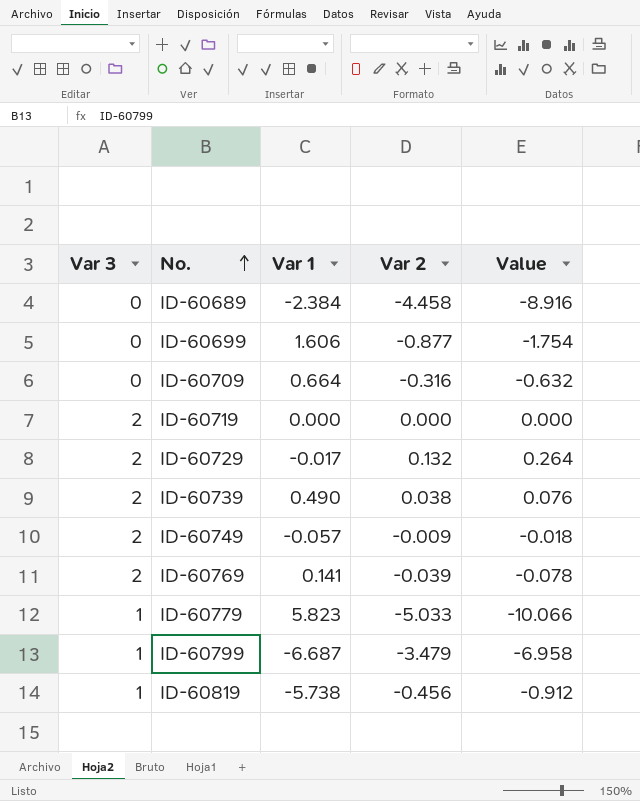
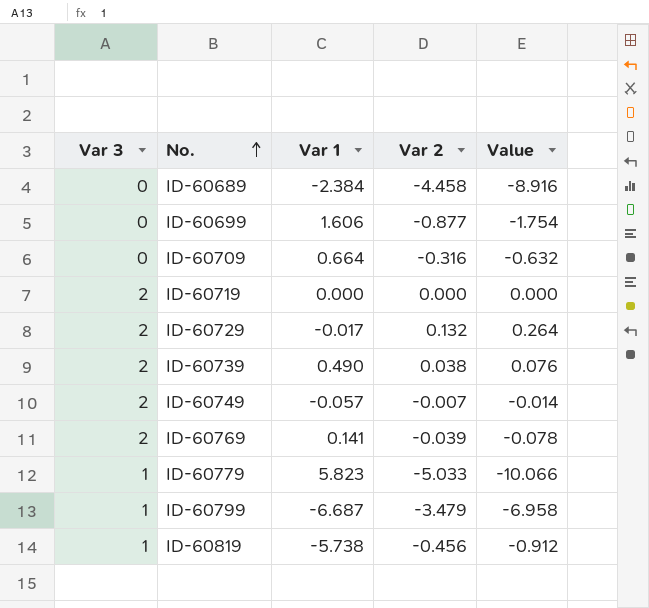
ID-60749 | Var 2: -0.009 -> -0.007
ID-60749 | Value: -0.018 -> -0.014

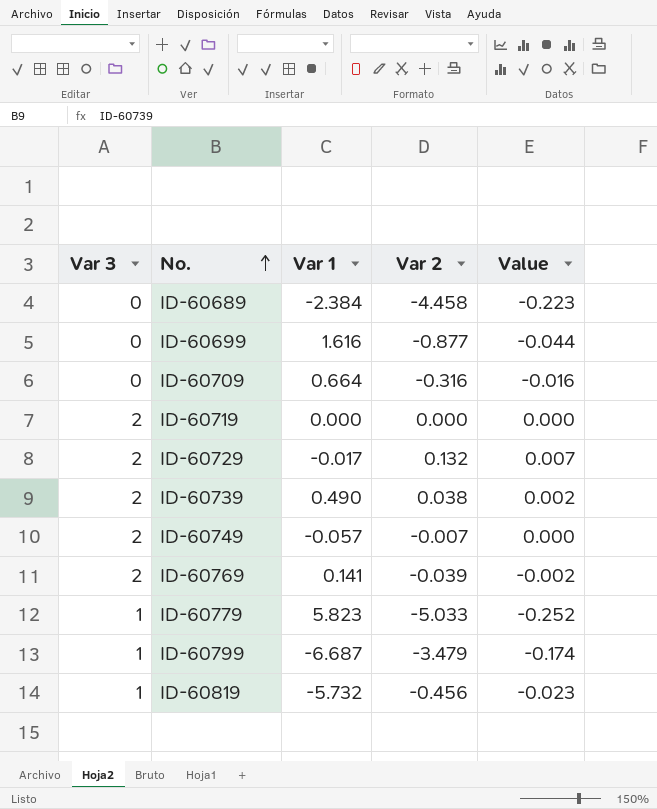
column Value | formula: [Var 2] * 2 -> [Var 2] * 0.05
ID-60699 | Var 1: 1.606 -> 1.616
ID-60819 | Var 1: -5.738 -> -5.732

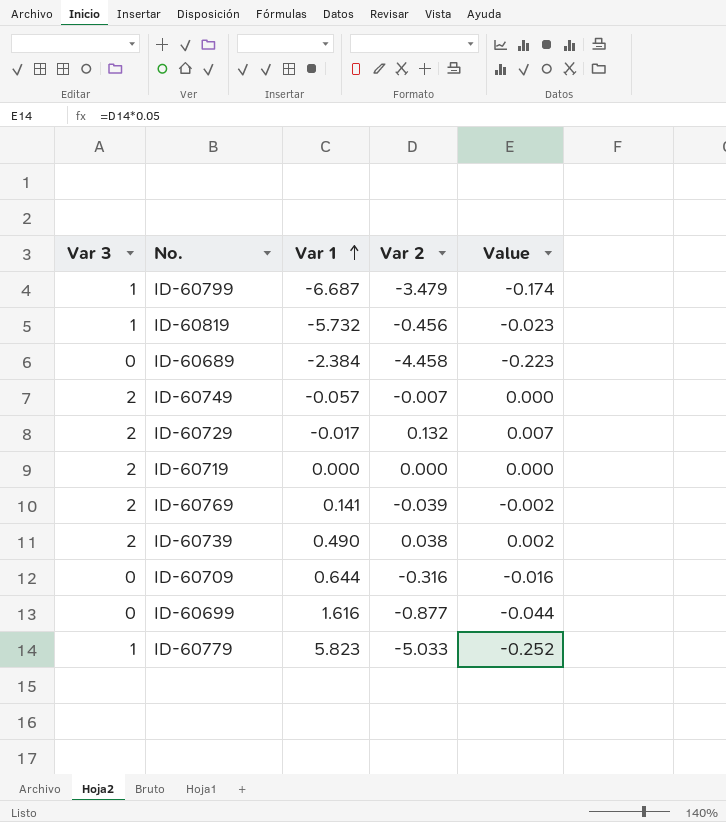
row order: No. ascending -> Var 1 ascending
ID-60709 | Var 1: 0.664 -> 0.644

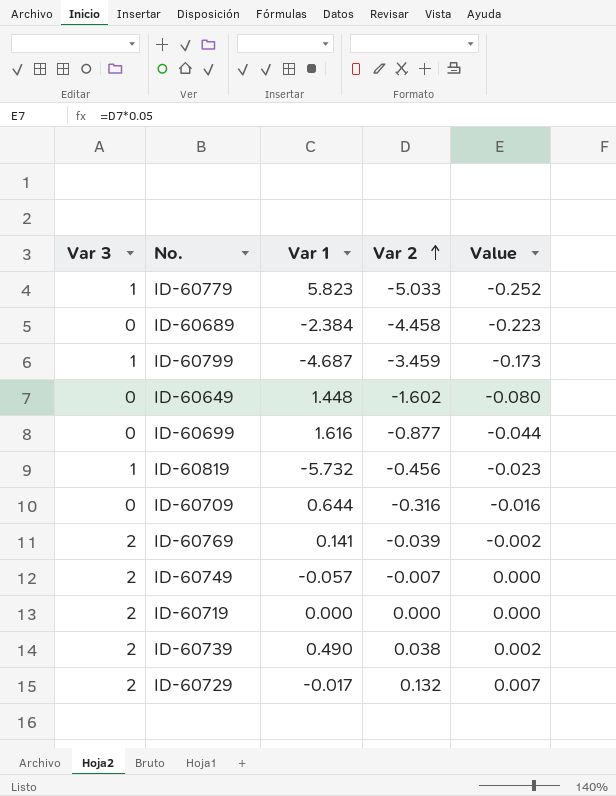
row order: Var 1 ascending -> Var 2 ascending
ID-60799 | Var 1: -6.687 -> -4.687
ID-60799 | Var 2: -3.479 -> -3.459
ID-60799 | Value: -0.174 -> -0.173
row ID-60649: none -> 0 | 1.448 | -1.602 | -0.080

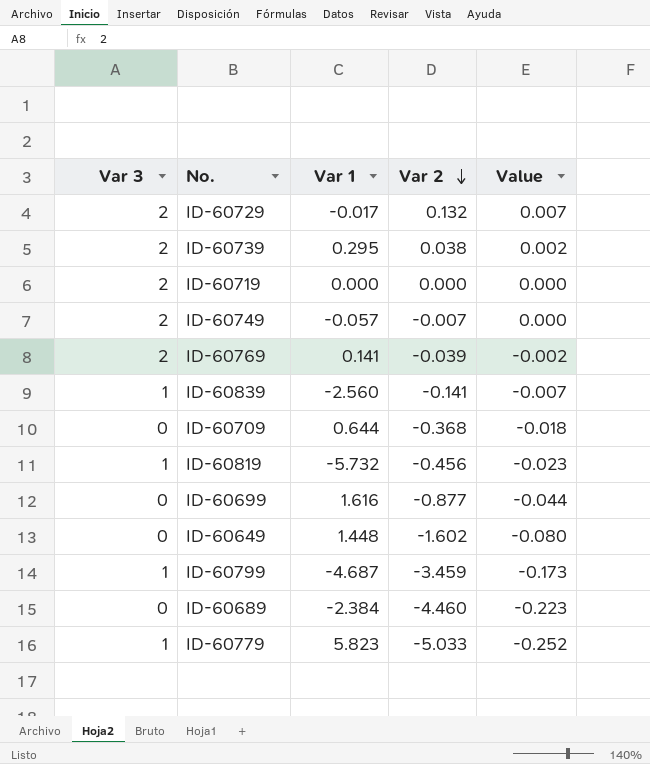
row order: Var 2 ascending -> Var 2 descending
ID-60739 | Var 1: 0.490 -> 0.295
row ID-60839: none -> 1 | -2.560 | -0.141 | -0.007
ID-60709 | Var 2: -0.316 -> -0.368
ID-60709 | Value: -0.016 -> -0.018
ID-60689 | Var 2: -4.458 -> -4.460

